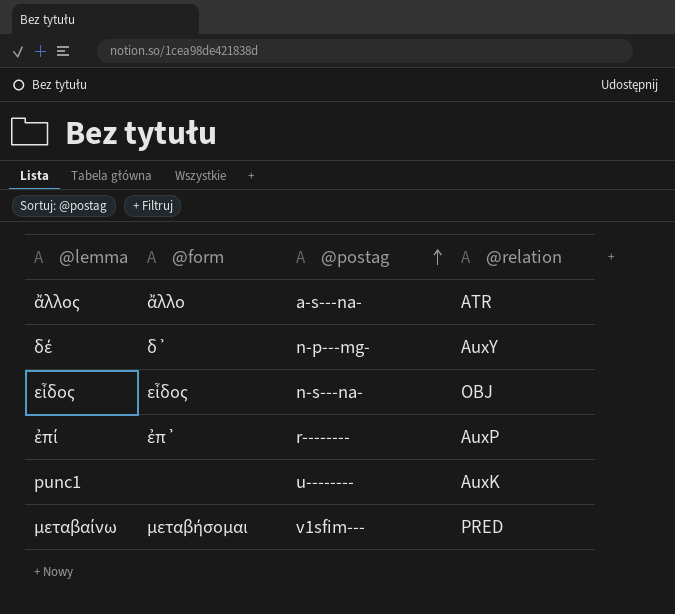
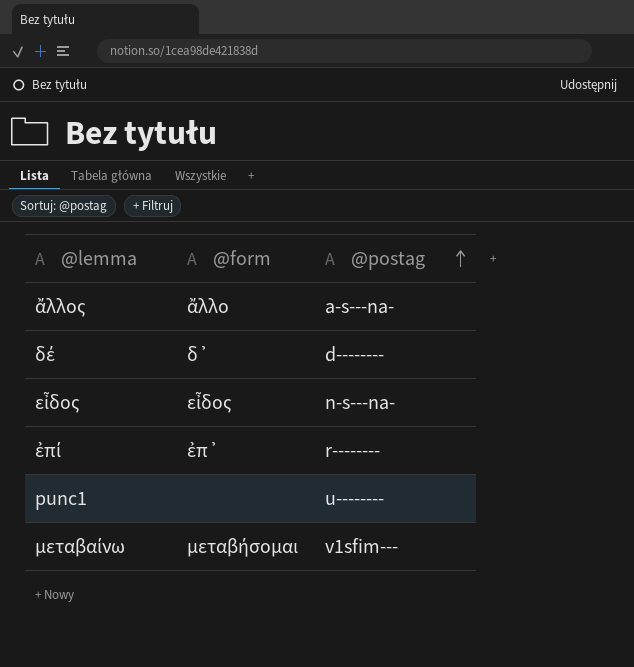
column @relation | position: 4 -> none
δέ | @postag: n-p---mg- -> d--------

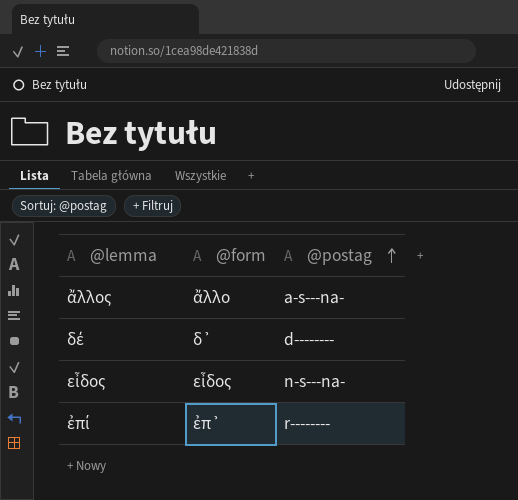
row punc1: none | u-------- -> none
row μεταβαίνω: μεταβήσομαι | v1sfim--- -> none

